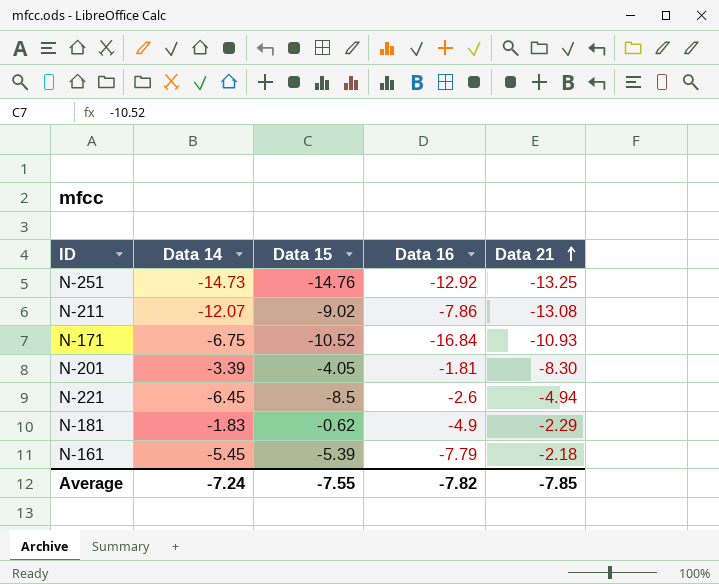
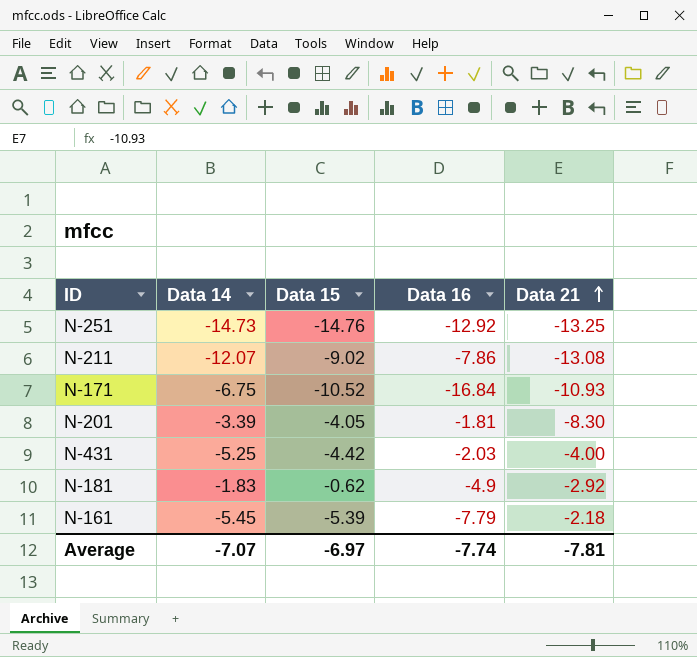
row N-221: -6.45 | -8.5 | -2.6 | -4.94 -> none
row N-431: none -> -5.25 | -4.42 | -2.03 | -4.00
N-181 | Data 21: -2.29 -> -2.92
Average | Data 14: -7.24 -> -7.07
Average | Data 15: -7.55 -> -6.97
Average | Data 16: -7.82 -> -7.74
Average | Data 21: -7.85 -> -7.81

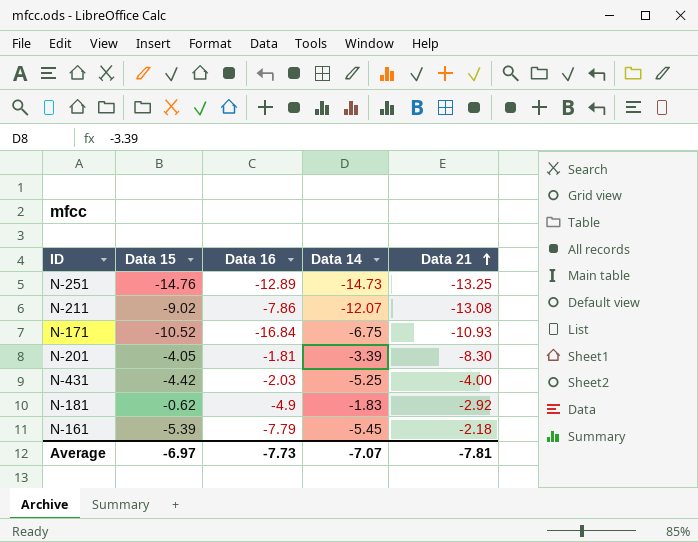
column Data 14 | position: 2 -> 4
N-251 | Data 16: -12.92 -> -12.89
Average | Data 16: -7.74 -> -7.73

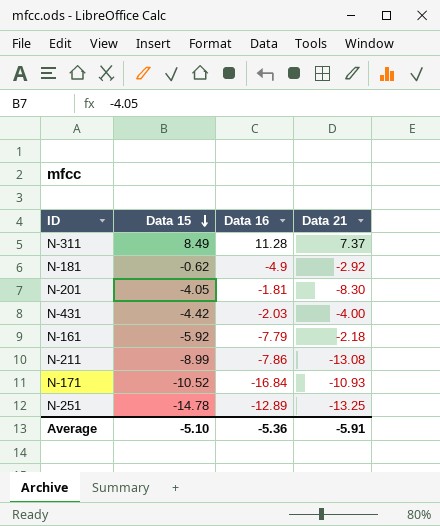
row order: Data 21 ascending -> Data 15 descending
column Data 14 | position: 4 -> none
row N-311: none -> 8.49 | 11.28 | 7.37
N-161 | Data 15: -5.39 -> -5.92
N-211 | Data 15: -9.02 -> -8.99
N-251 | Data 15: -14.76 -> -14.78
Average | Data 15: -6.97 -> -5.10
Average | Data 16: -7.73 -> -5.36
Average | Data 21: -7.81 -> -5.91

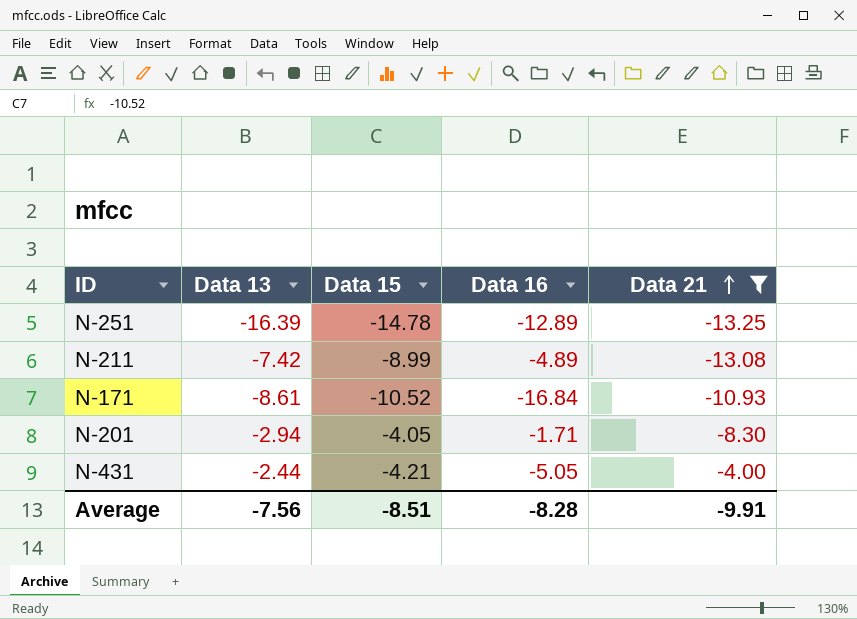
filter: none -> Data 21 <= -4.00
row order: Data 15 descending -> Data 21 ascending
column Data 13 | position: none -> 2
N-211 | Data 16: -7.86 -> -4.89
N-201 | Data 16: -1.81 -> -1.71
N-431 | Data 15: -4.42 -> -4.21
N-431 | Data 16: -2.03 -> -5.05
Average | Data 15: -5.10 -> -8.51
Average | Data 16: -5.36 -> -8.28
Average | Data 21: -5.91 -> -9.91

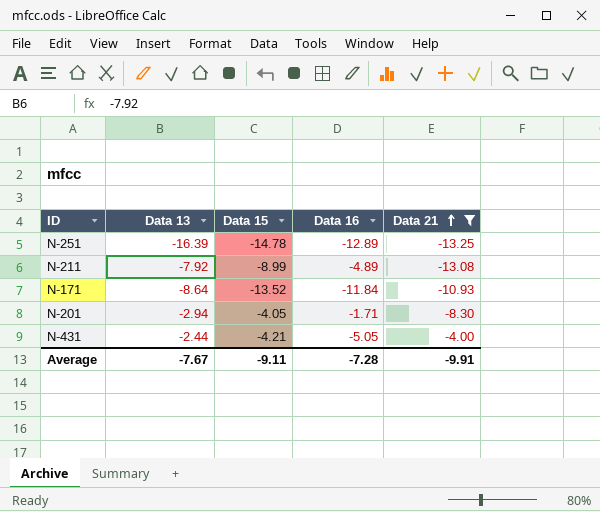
N-211 | Data 13: -7.42 -> -7.92
N-171 | Data 13: -8.61 -> -8.64
N-171 | Data 15: -10.52 -> -13.52
N-171 | Data 16: -16.84 -> -11.84
Average | Data 13: -7.56 -> -7.67
Average | Data 15: -8.51 -> -9.11
Average | Data 16: -8.28 -> -7.28

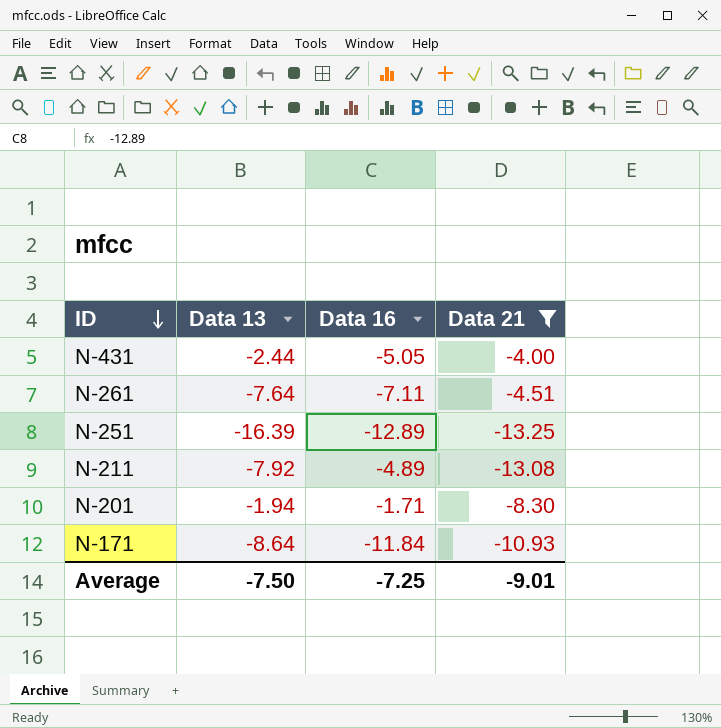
row order: Data 21 ascending -> ID descending
column Data 15 | position: 3 -> none
row N-261: none -> -7.64 | -7.11 | -4.51
N-201 | Data 13: -2.94 -> -1.94
Average | Data 13: -7.67 -> -7.50
Average | Data 16: -7.28 -> -7.25
Average | Data 21: -9.91 -> -9.01

